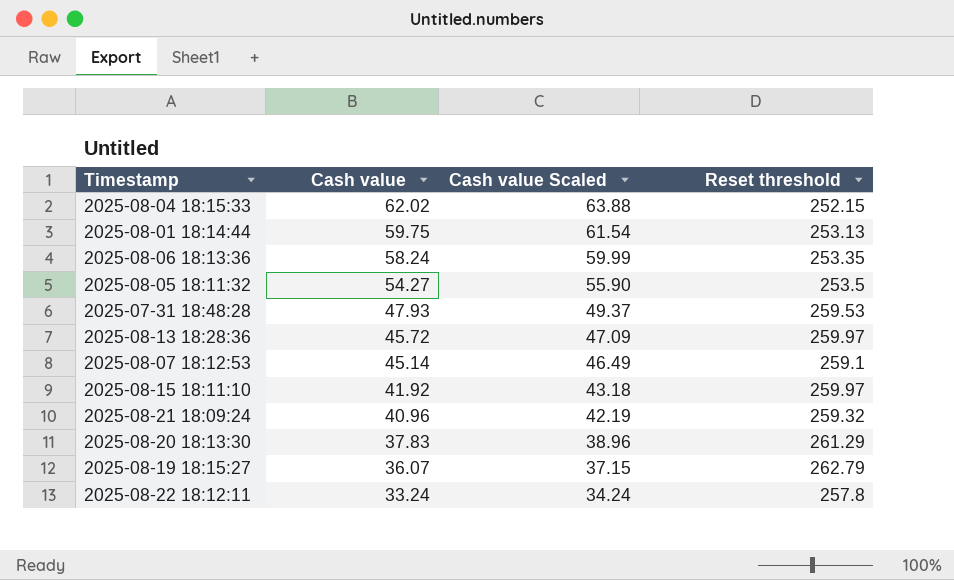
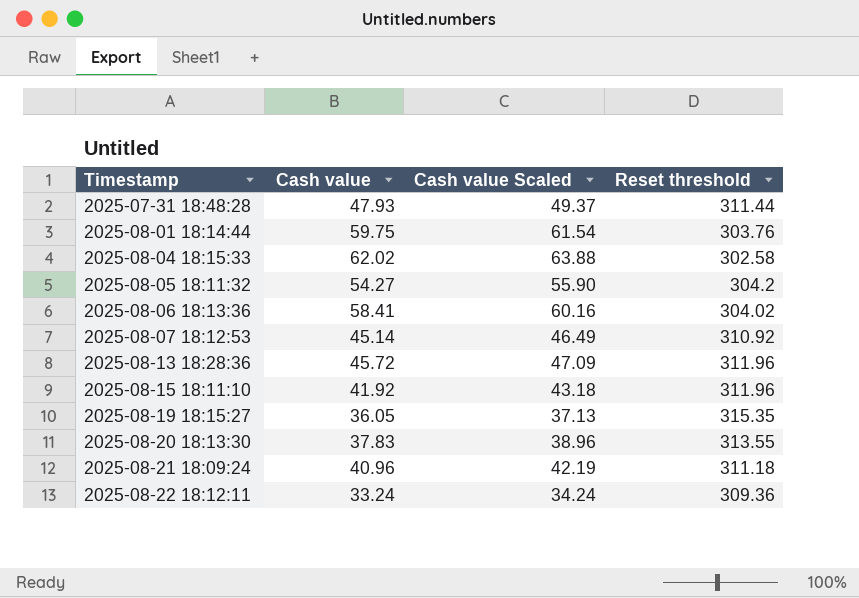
row order: Cash value descending -> Timestamp ascending
2025-07-31 18:48:28 | Reset threshold: 259.53 -> 311.44
2025-08-01 18:14:44 | Reset threshold: 253.13 -> 303.76
2025-08-04 18:15:33 | Reset threshold: 252.15 -> 302.58
2025-08-05 18:11:32 | Reset threshold: 253.5 -> 304.2
2025-08-06 18:13:36 | Cash value: 58.24 -> 58.41
2025-08-06 18:13:36 | Cash value Scaled: 59.99 -> 60.16
2025-08-06 18:13:36 | Reset threshold: 253.35 -> 304.02
2025-08-07 18:12:53 | Reset threshold: 259.1 -> 310.92
2025-08-13 18:28:36 | Reset threshold: 259.97 -> 311.96
2025-08-15 18:11:10 | Reset threshold: 259.97 -> 311.96
2025-08-19 18:15:27 | Cash value: 36.07 -> 36.05
2025-08-19 18:15:27 | Cash value Scaled: 37.15 -> 37.13
2025-08-19 18:15:27 | Reset threshold: 262.79 -> 315.35
2025-08-20 18:13:30 | Reset threshold: 261.29 -> 313.55
2025-08-21 18:09:24 | Reset threshold: 259.32 -> 311.18
2025-08-22 18:12:11 | Reset threshold: 257.8 -> 309.36

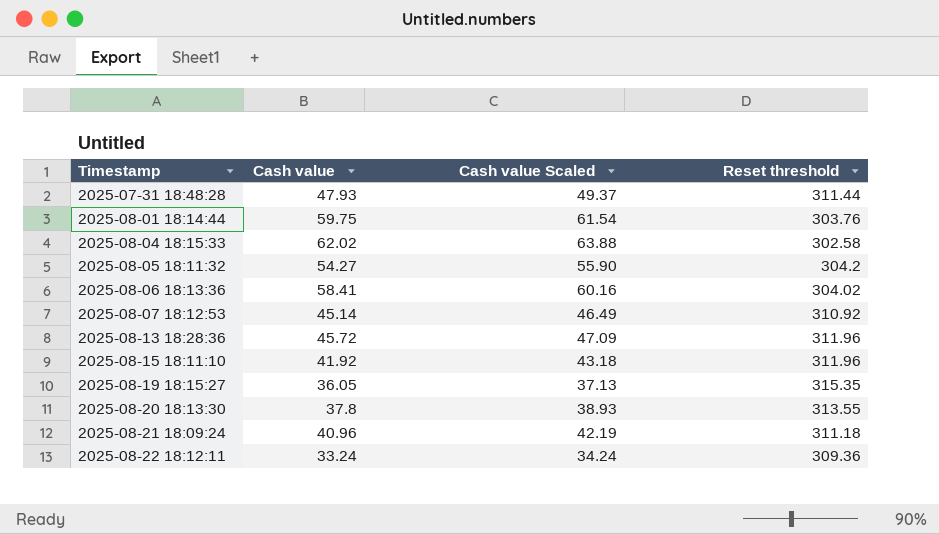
2025-08-20 18:13:30 | Cash value: 37.83 -> 37.8
2025-08-20 18:13:30 | Cash value Scaled: 38.96 -> 38.93

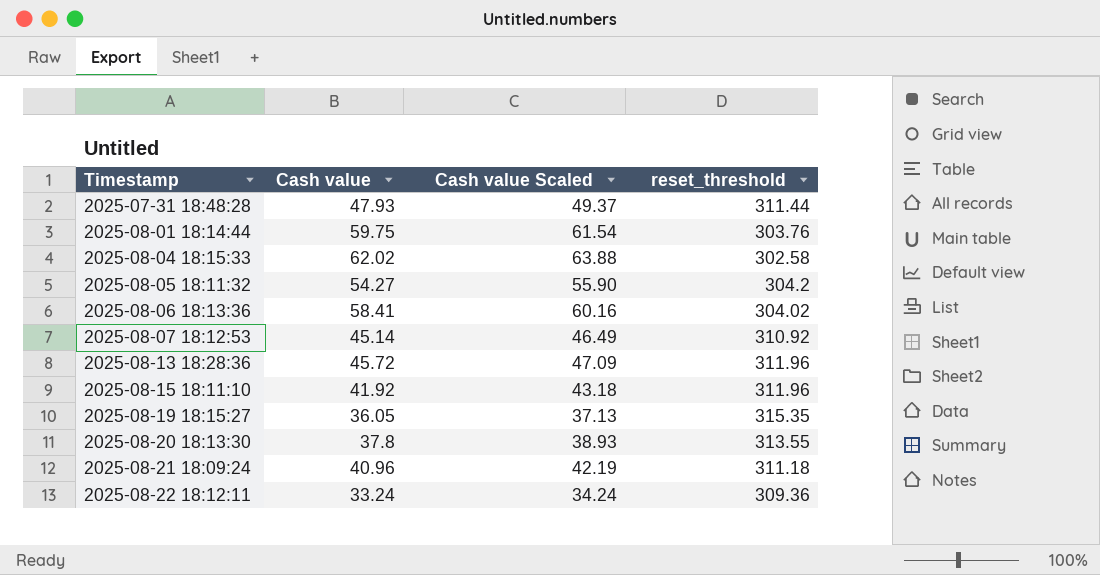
column name: Reset threshold -> reset_threshold

